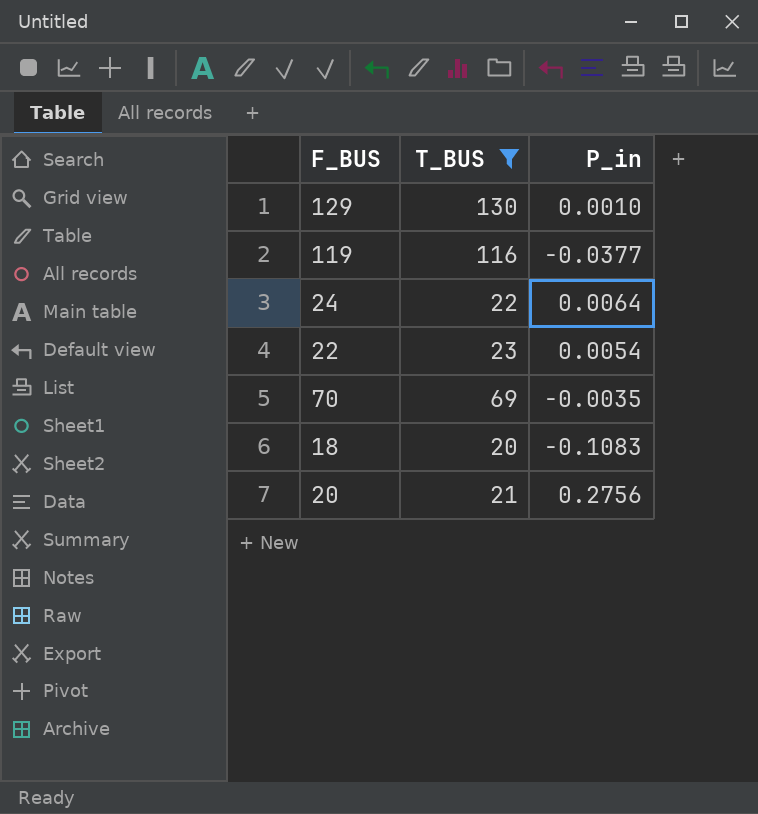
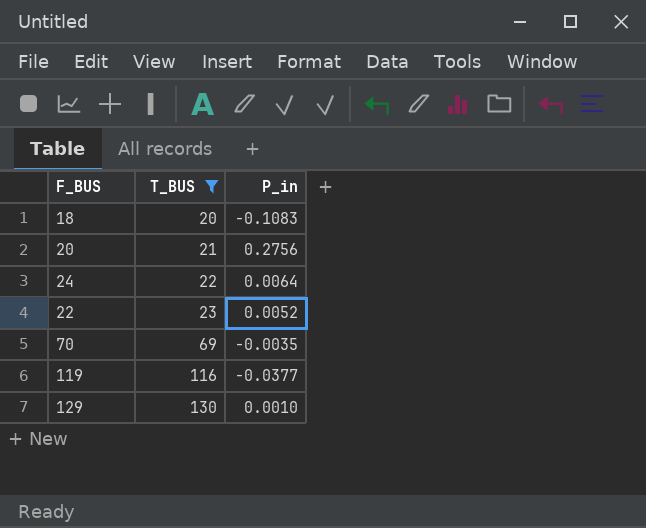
row order: none -> T_BUS ascending
22 | P_in: 0.0054 -> 0.0052

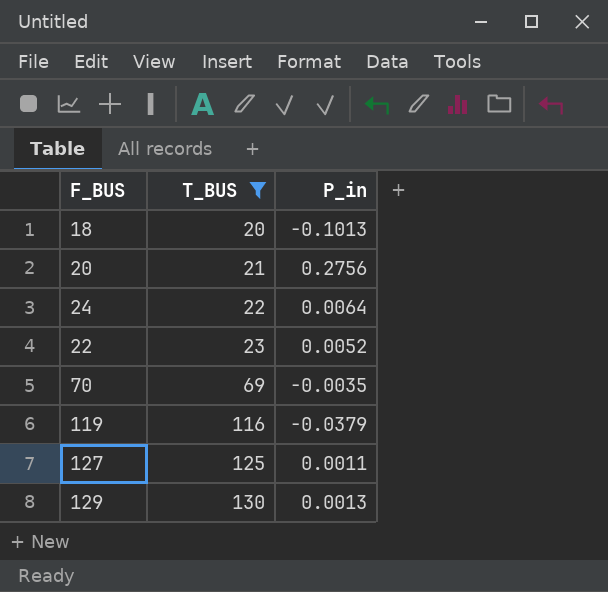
18 | P_in: -0.1083 -> -0.1013
119 | P_in: -0.0377 -> -0.0379
row 127: none -> 125 | 0.0011
129 | P_in: 0.0010 -> 0.0013

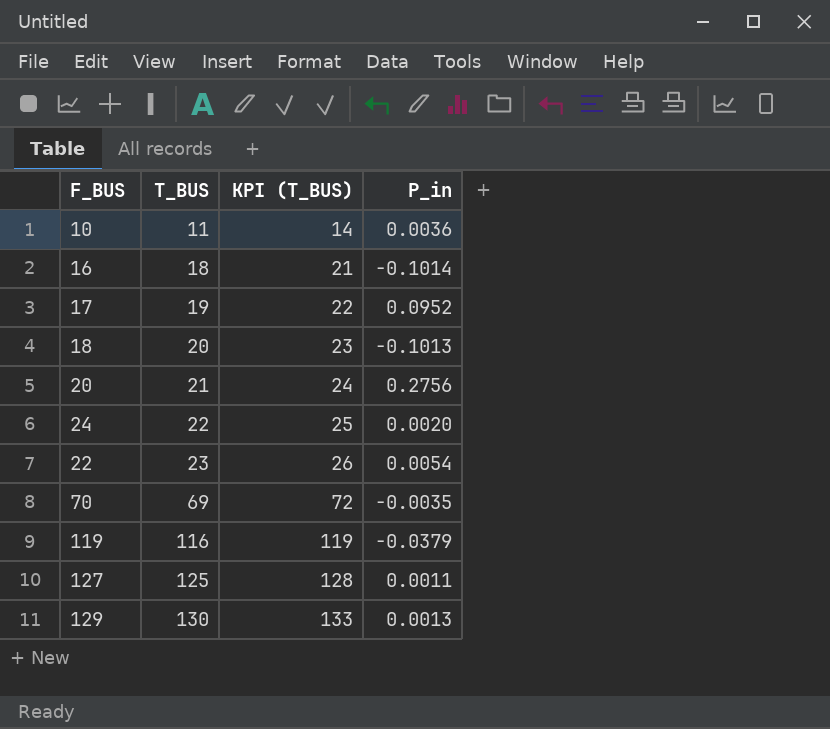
filter: T_BUS >= 20 -> none
column KPI (T_BUS) | formula: none -> [T_BUS] + 3
24 | P_in: 0.0064 -> 0.0020
22 | P_in: 0.0052 -> 0.0054

